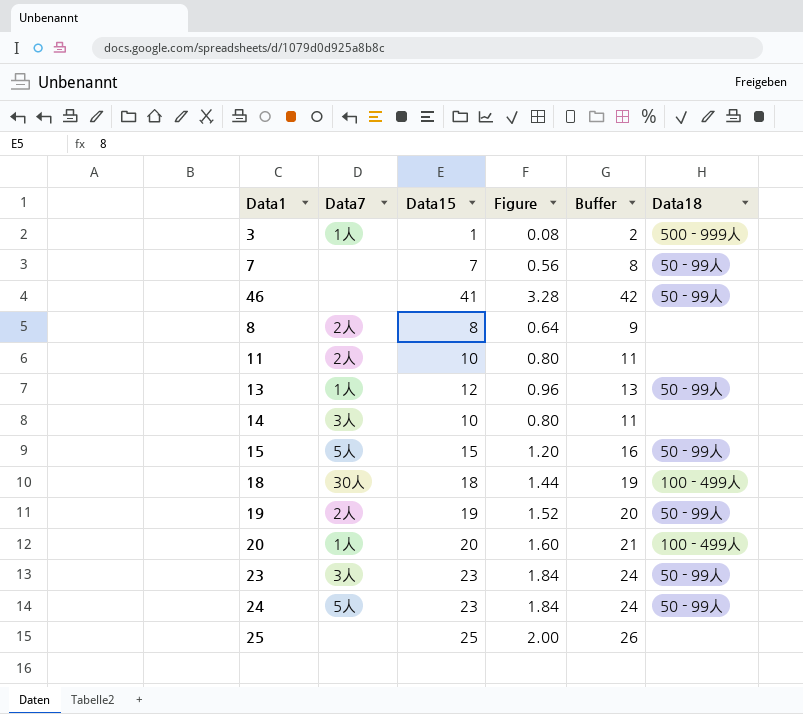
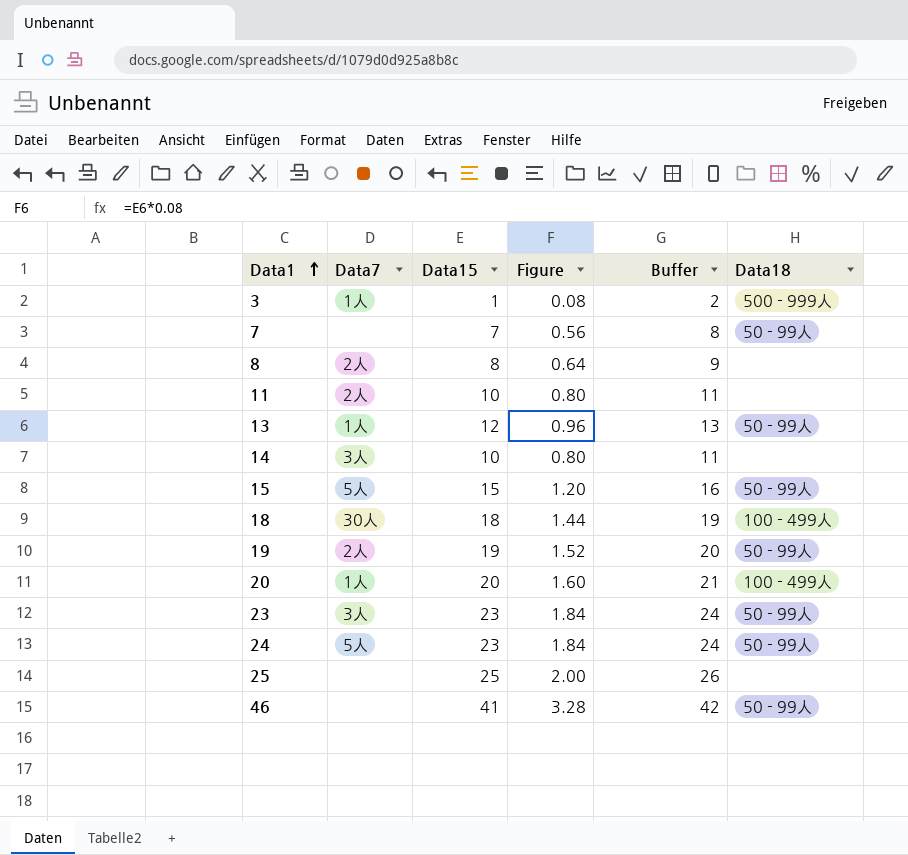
row order: none -> Data1 ascending

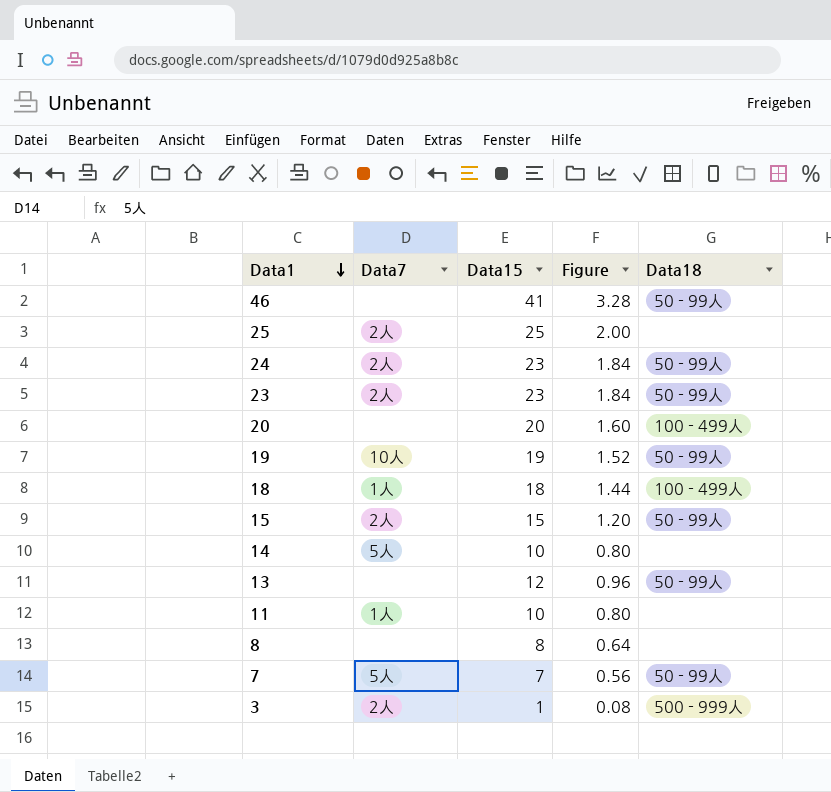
row order: Data1 ascending -> Data1 descending
column Buffer | formula: [Data15] + 1 -> none
25 | Data7: none -> 2人
24 | Data7: 5人 -> 2人
23 | Data7: 3人 -> 2人
20 | Data7: 1人 -> none
19 | Data7: 2人 -> 10人
18 | Data7: 30人 -> 1人
15 | Data7: 5人 -> 2人
14 | Data7: 3人 -> 5人
13 | Data7: 1人 -> none
11 | Data7: 2人 -> 1人
8 | Data7: 2人 -> none
7 | Data7: none -> 5人
3 | Data7: 1人 -> 2人

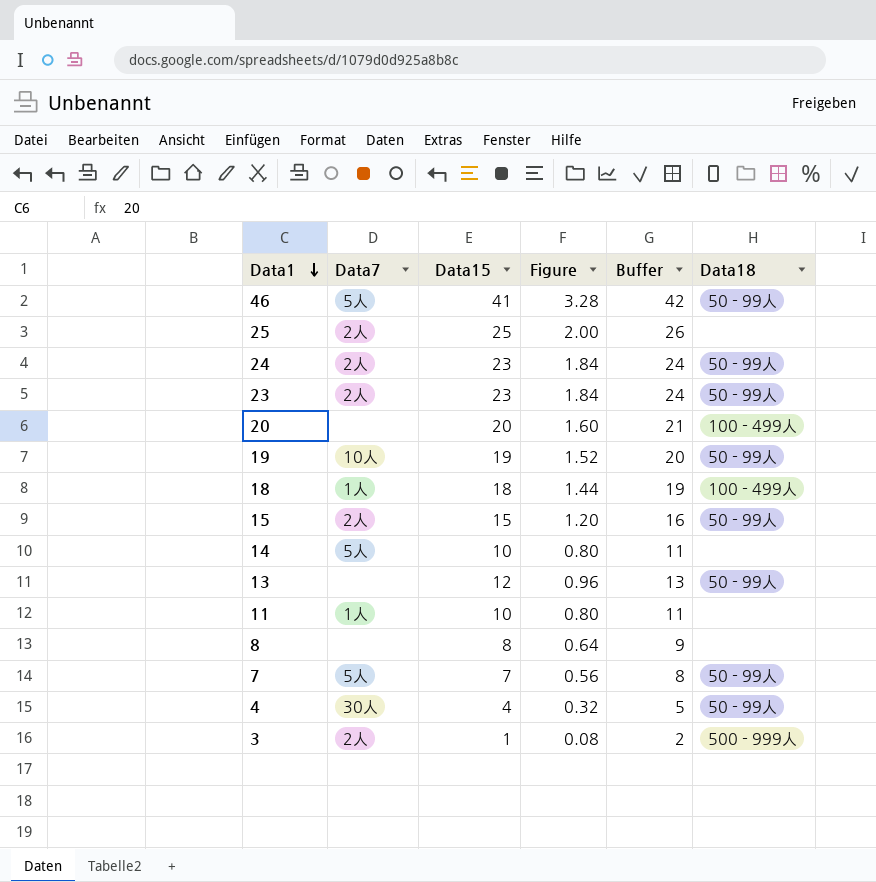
column Buffer | formula: none -> [Data15] + 1
46 | Data7: none -> 5人
row 4: none -> 30人 | 4 | 0.32 | 5 | 50 - 99人

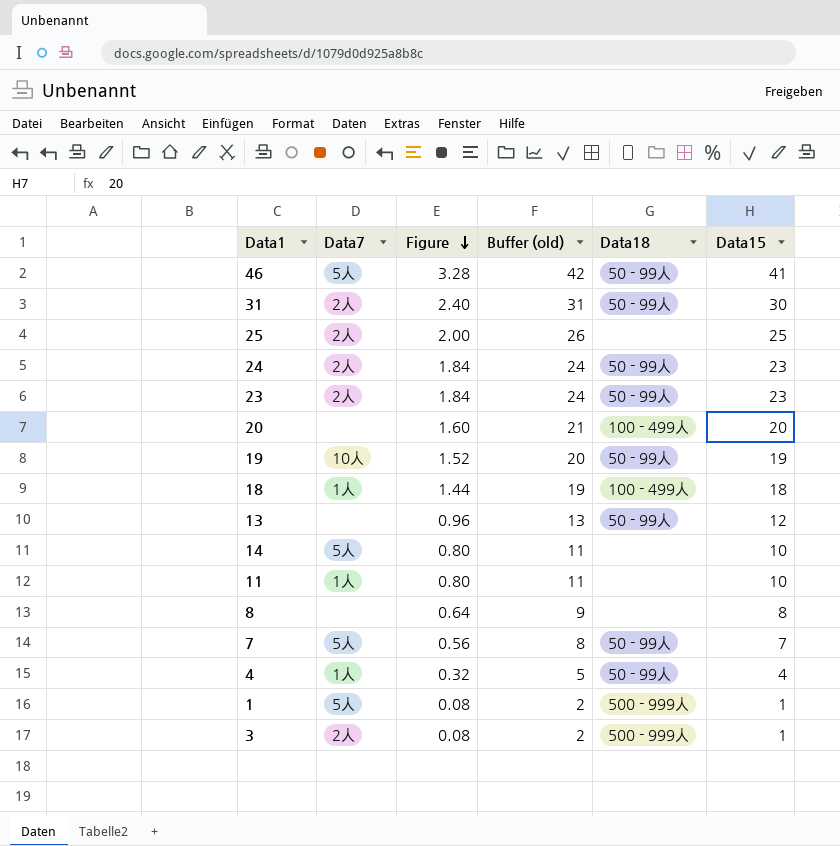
row order: Data1 descending -> Figure descending
column name: Buffer -> Buffer (old)
column Data15 | position: 3 -> 6
row 15: 2人 | 15 | 1.20 | 16 | 50 - 99人 -> none
row 31: none -> 2人 | 2.40 | 31 | 50 - 99人 | 30
4 | Data7: 30人 -> 1人
row 1: none -> 5人 | 0.08 | 2 | 500 - 999人 | 1

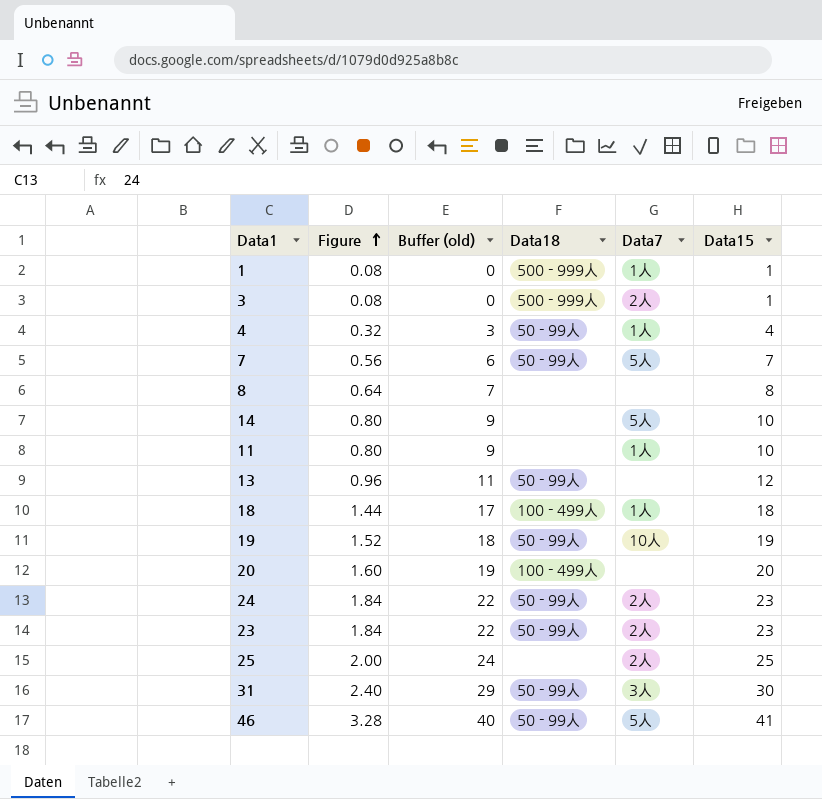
row order: Figure descending -> Figure ascending
column Buffer (old) | formula: [Data15] + 1 -> [Data15] - 1
column Data7 | position: 2 -> 5
1 | Data7: 5人 -> 1人
31 | Data7: 2人 -> 3人

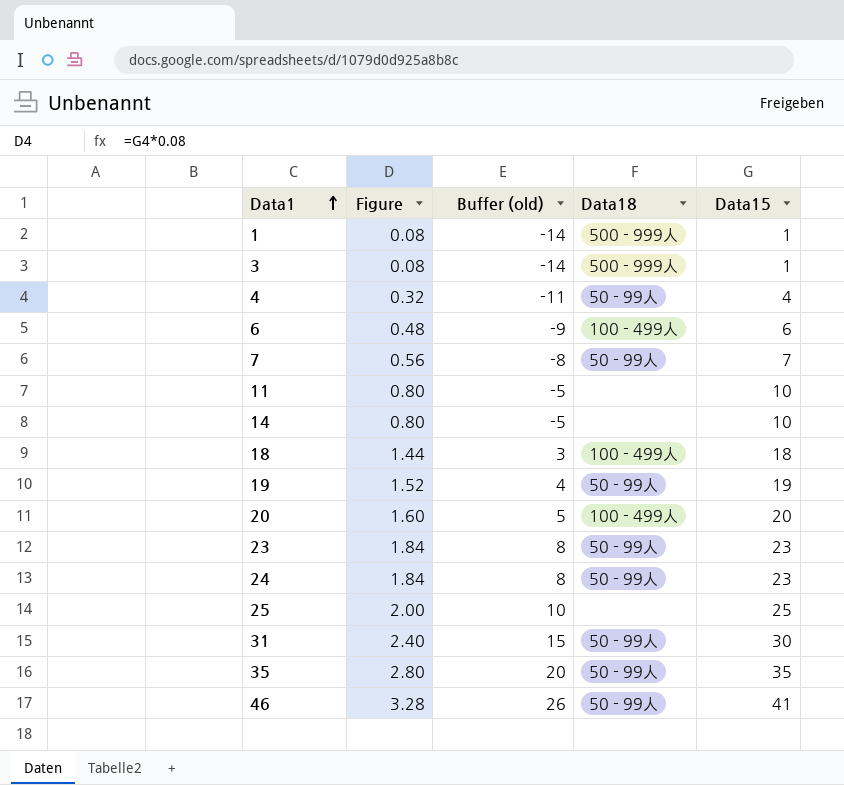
row order: Figure ascending -> Data1 ascending
column Data7 | position: 5 -> none
column Buffer (old) | formula: [Data15] - 1 -> [Data15] - 15
row 8: 0.64 | 7 | none | none | 8 -> none
row 13: 0.96 | 11 | 50 - 99人 | none | 12 -> none
row 6: none -> 0.48 | -9 | 100 - 499人 | 6
row 35: none -> 2.80 | 20 | 50 - 99人 | 35

